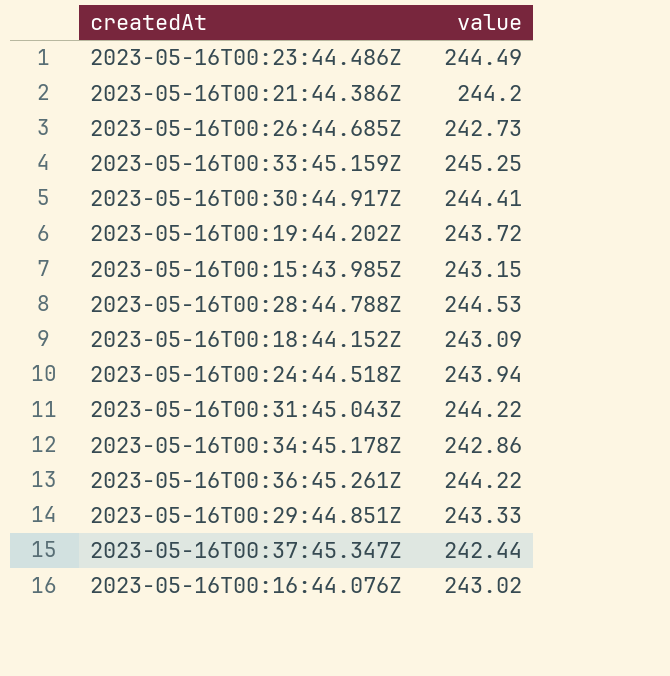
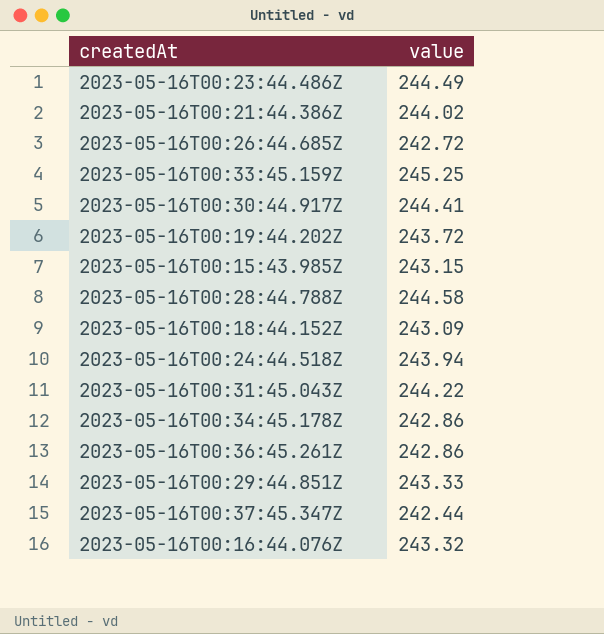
2023-05-16T00:21:44.386Z | value: 244.2 -> 244.02
2023-05-16T00:26:44.685Z | value: 242.73 -> 242.72
2023-05-16T00:28:44.788Z | value: 244.53 -> 244.58
2023-05-16T00:36:45.261Z | value: 244.22 -> 242.86
2023-05-16T00:16:44.076Z | value: 243.02 -> 243.32

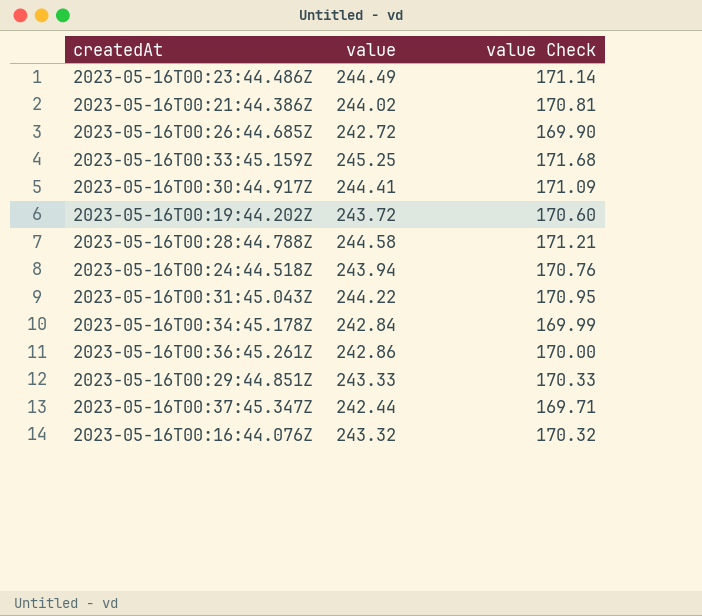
column value Check | formula: none -> [value] * 0.7
row 2023-05-16T00:15:43.985Z: 243.15 -> none
row 2023-05-16T00:18:44.152Z: 243.09 -> none
2023-05-16T00:34:45.178Z | value: 242.86 -> 242.84

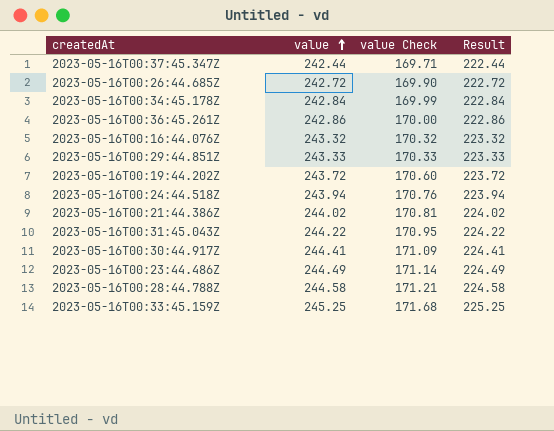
row order: none -> value ascending
column Result | formula: none -> [value] - 20

